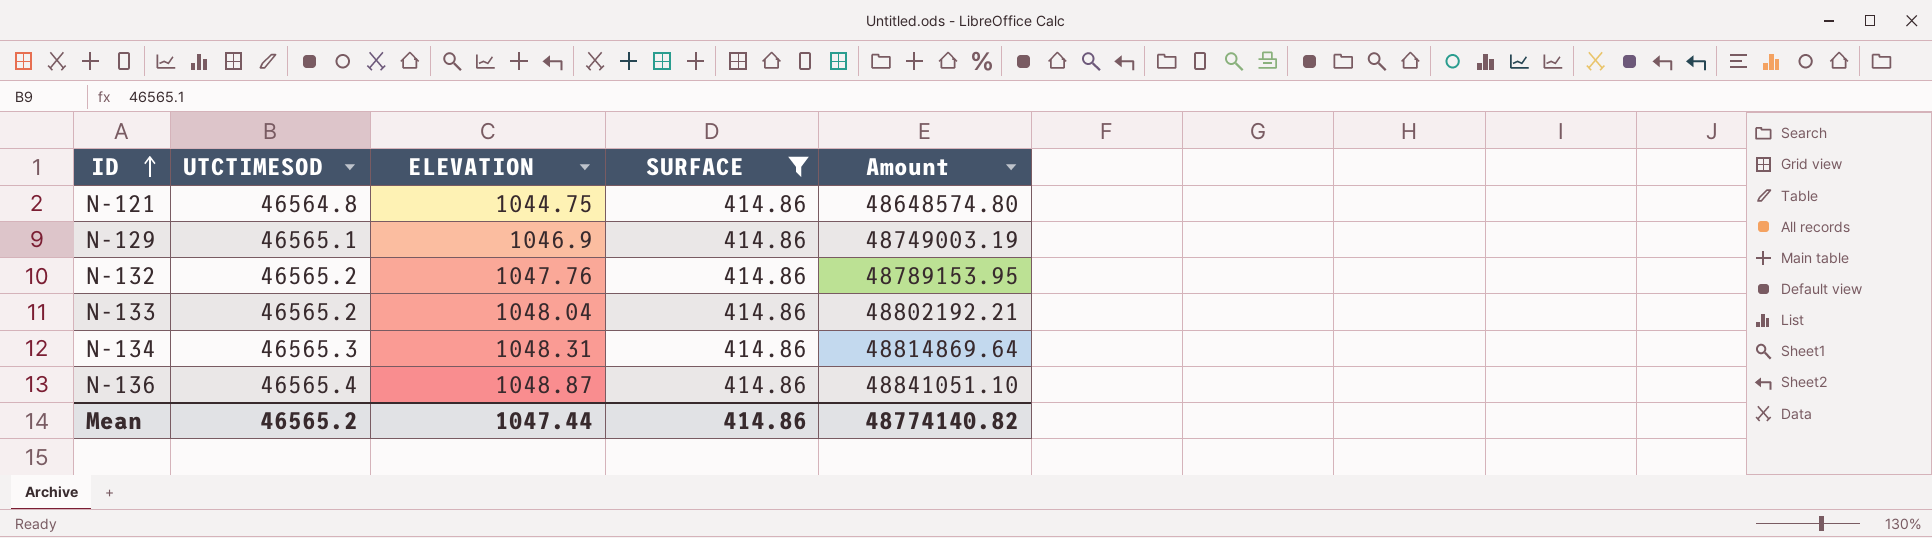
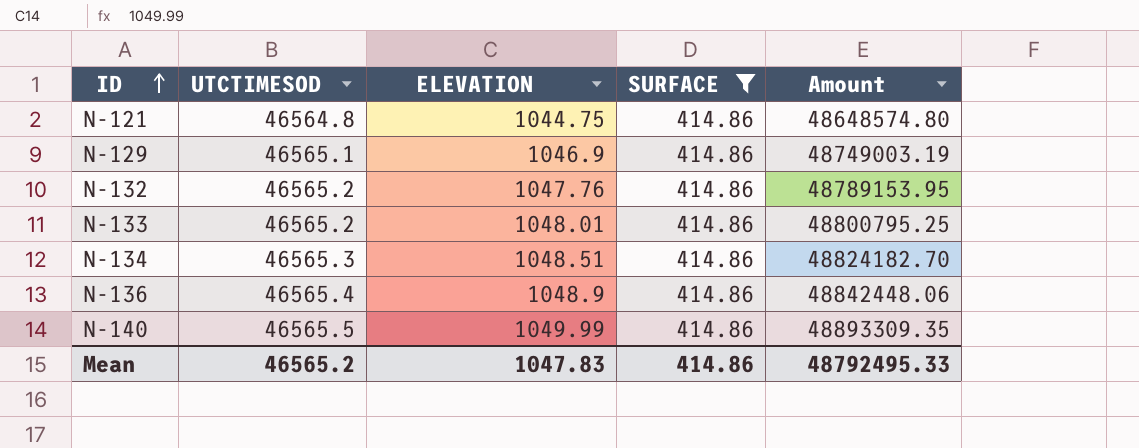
N-133 | ELEVATION: 1048.04 -> 1048.01
N-133 | Amount: 48802192.21 -> 48800795.25
N-134 | ELEVATION: 1048.31 -> 1048.51
N-134 | Amount: 48814869.64 -> 48824182.70
N-136 | ELEVATION: 1048.87 -> 1048.9
N-136 | Amount: 48841051.10 -> 48842448.06
row N-140: none -> 46565.5 | 1049.99 | 414.86 | 48893309.35
Mean | ELEVATION: 1047.44 -> 1047.83
Mean | Amount: 48774140.82 -> 48792495.33

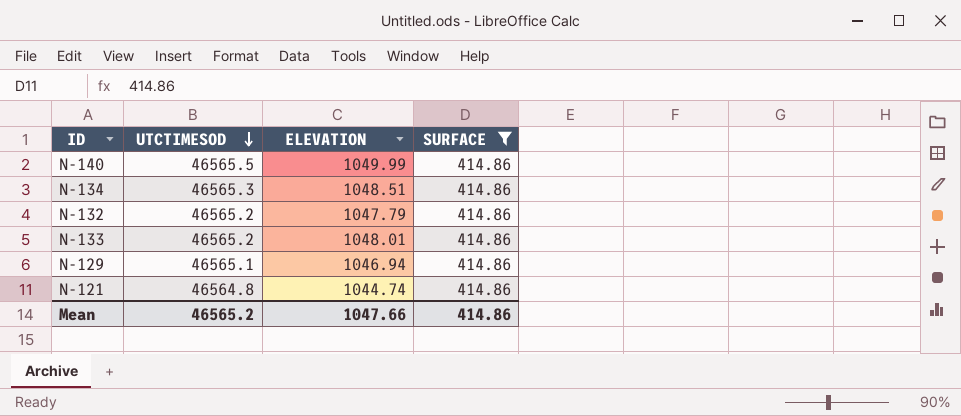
row order: ID ascending -> UTCTIMESOD descending
column Amount | formula: [UTCTIMESOD] * [ELEVATION] -> none
row N-136: 46565.4 | 1048.9 | 414.86 | 48842448.06 -> none
N-132 | ELEVATION: 1047.76 -> 1047.79
N-129 | ELEVATION: 1046.9 -> 1046.94
N-121 | ELEVATION: 1044.75 -> 1044.74
Mean | ELEVATION: 1047.83 -> 1047.66

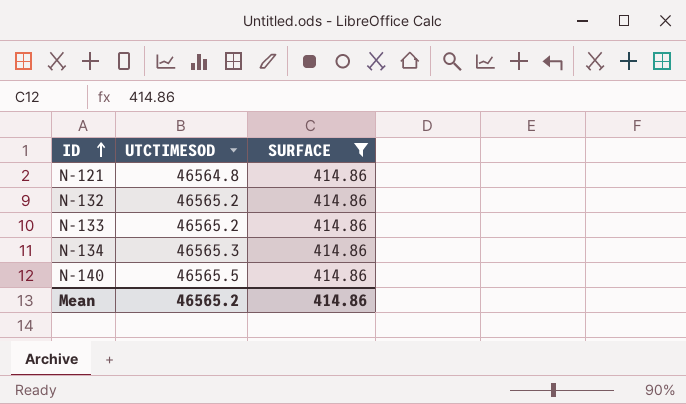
row order: UTCTIMESOD descending -> ID ascending
column ELEVATION | position: 3 -> none
row N-129: 46565.1 | 1046.94 | 414.86 -> none

